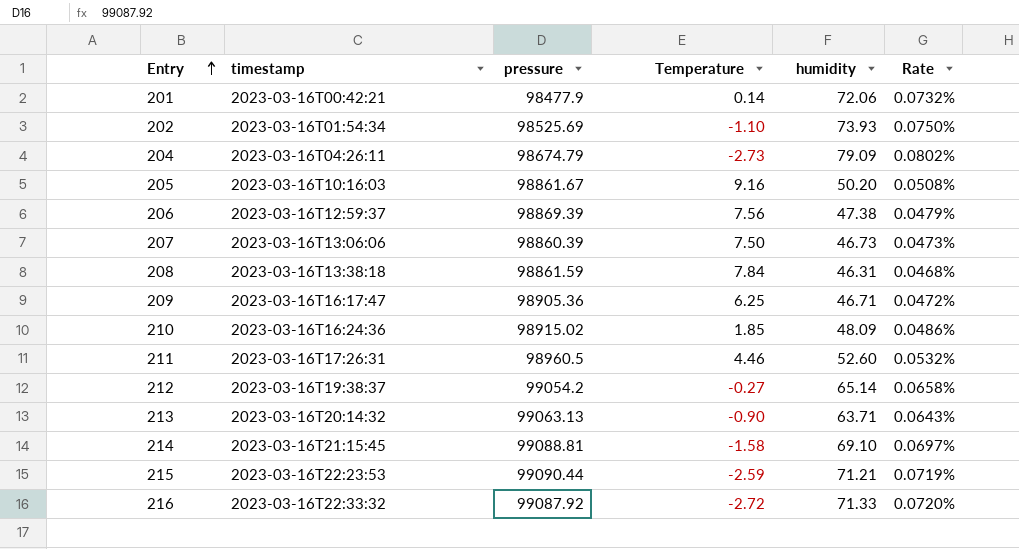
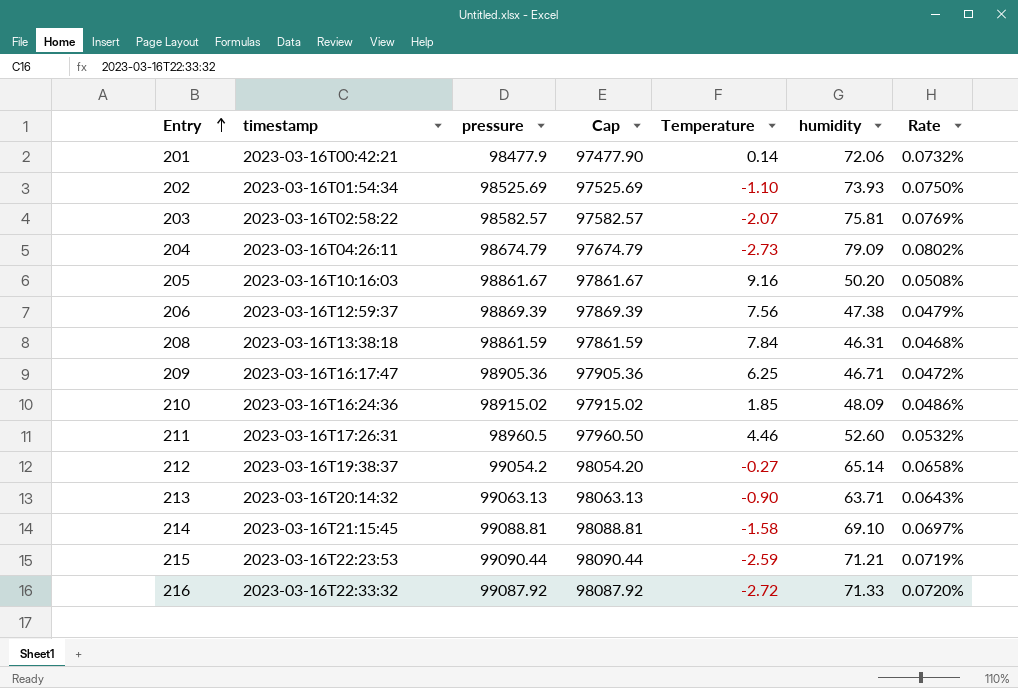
column Cap | formula: none -> [pressure] - 1000
row 207: 2023-03-16T13:06:06 | 98860.39 | 7.50 | 46.73 | 0.0473% -> none
row 203: none -> 2023-03-16T02:58:22 | 98582.57 | 97582.57 | -2.07 | 75.81 | 0.0769%

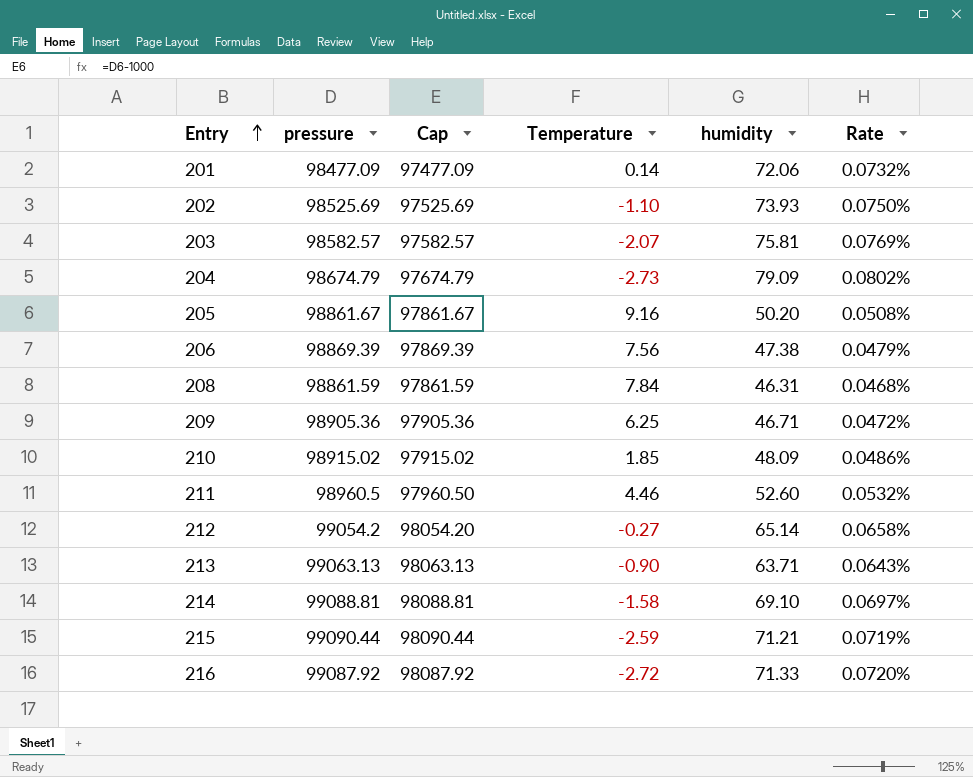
column timestamp | position: 2 -> none
201 | pressure: 98477.9 -> 98477.09
201 | Cap: 97477.90 -> 97477.09

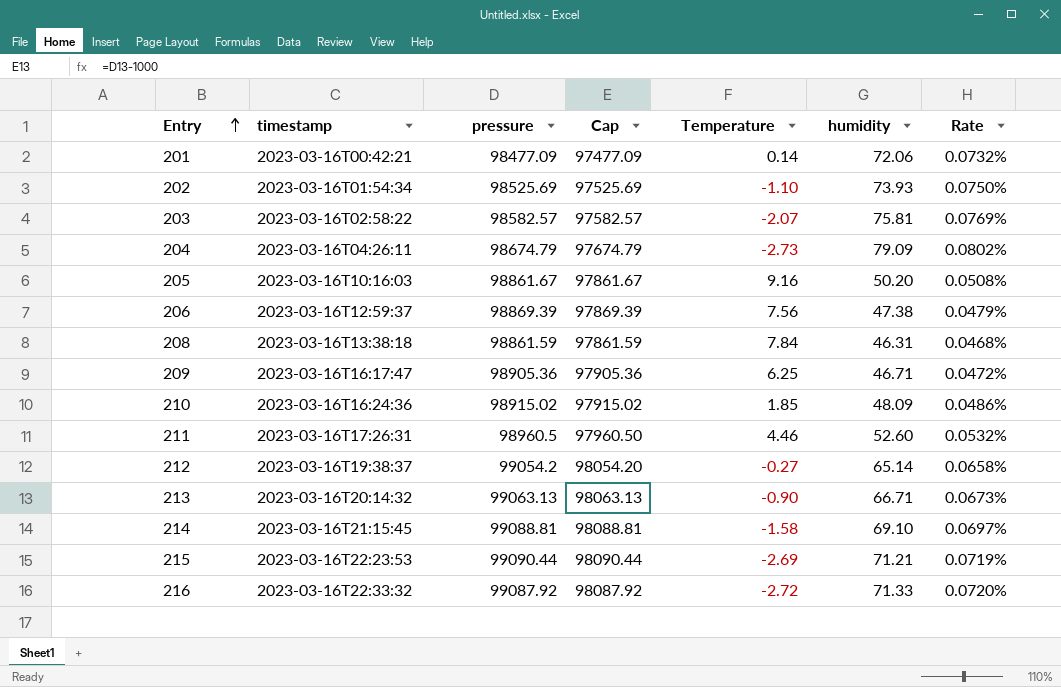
column timestamp | position: none -> 2
213 | humidity: 63.71 -> 66.71
213 | Rate: 0.0643% -> 0.0673%
215 | Temperature: -2.59 -> -2.69

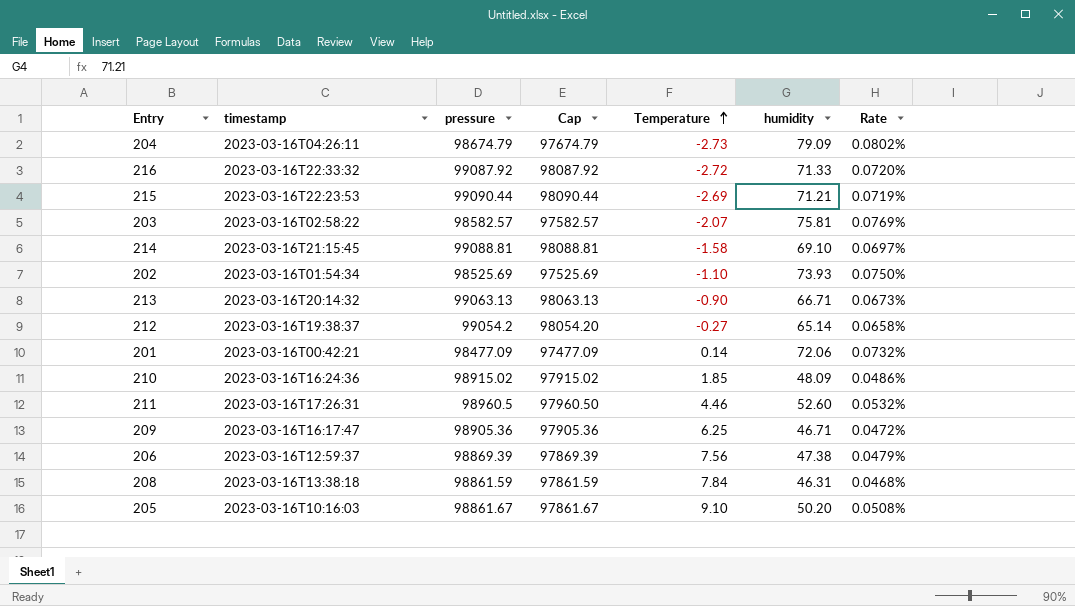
row order: Entry ascending -> Temperature ascending
205 | Temperature: 9.16 -> 9.10

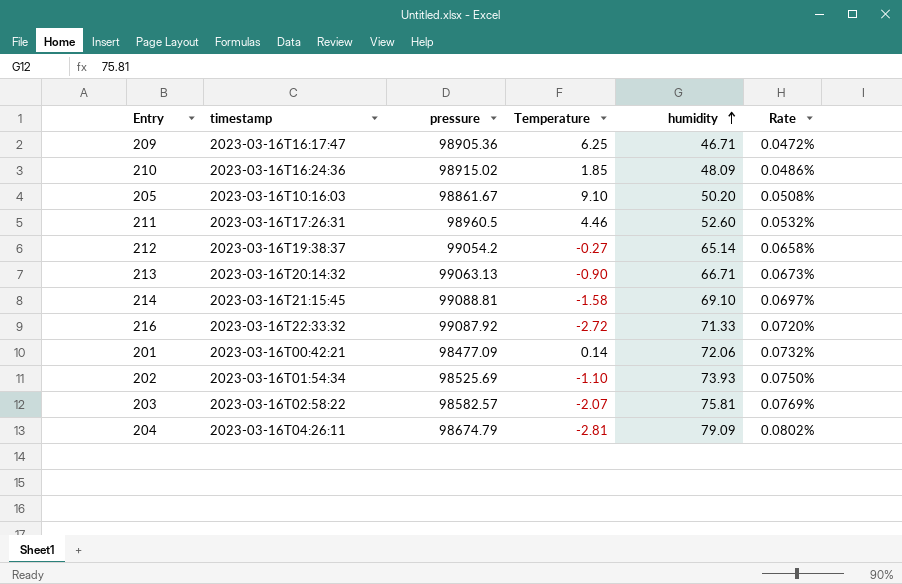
row order: Temperature ascending -> humidity ascending
column Cap | formula: [pressure] - 1000 -> none
row 215: 2023-03-16T22:23:53 | 99090.44 | 98090.44 | -2.69 | 71.21 | 0.0719% -> none
row 206: 2023-03-16T12:59:37 | 98869.39 | 97869.39 | 7.56 | 47.38 | 0.0479% -> none
row 208: 2023-03-16T13:38:18 | 98861.59 | 97861.59 | 7.84 | 46.31 | 0.0468% -> none
204 | Temperature: -2.73 -> -2.81

